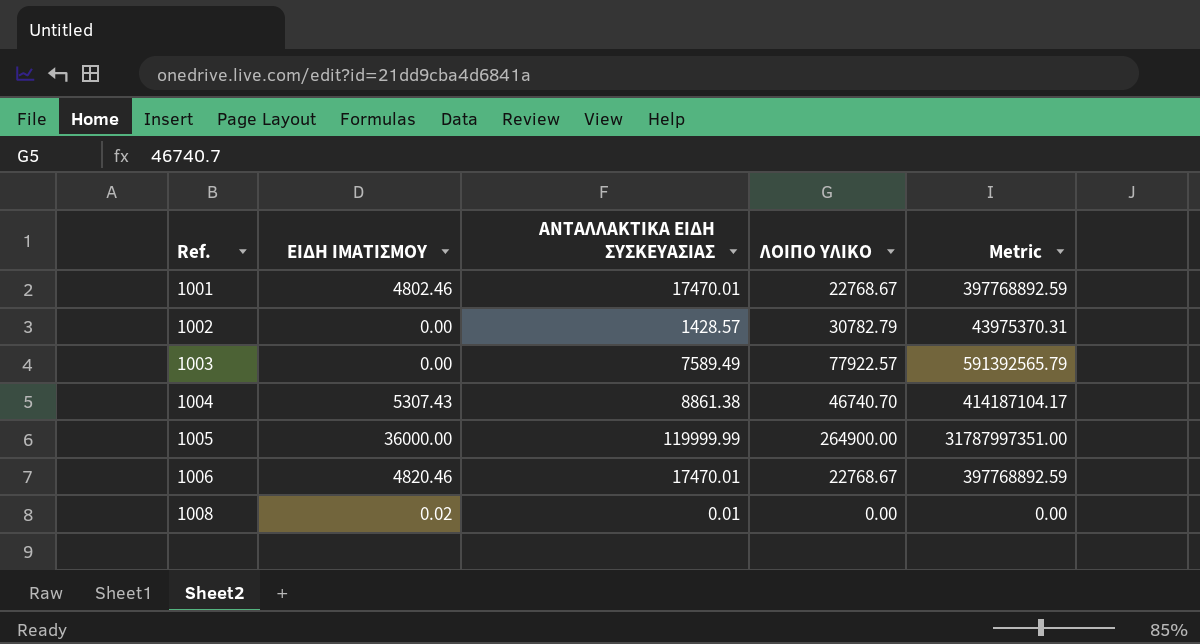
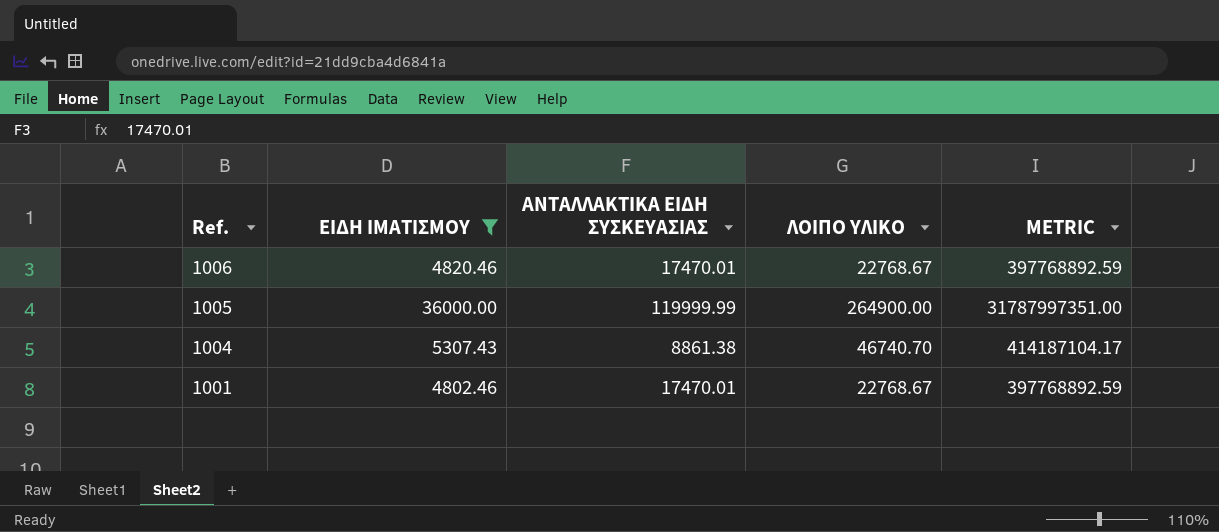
filter: none -> ΕΙΔΗ ΙΜΑΤΙΣΜΟΥ >= 4802.46
row order: Ref. ascending -> Ref. descending
column name: Metric -> METRIC

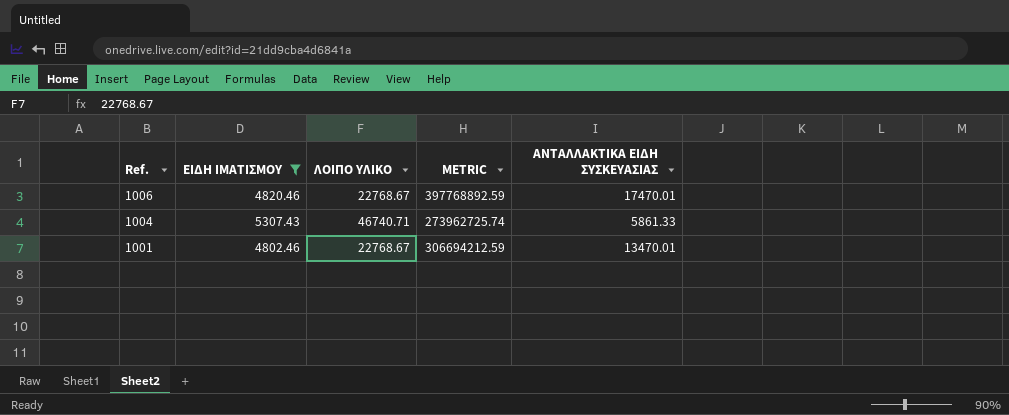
column ΑΝΤΑΛΛΑΚΤΙΚΑ ΕΙΔΗ ΣΥΣΚΕΥΑΣΙΑΣ | position: 3 -> 5
row 1005: 36000.00 | 119999.99 | 264900.00 | 31787997351.00 -> none
1004 | ΛΟΙΠΟ ΥΛΙΚΟ: 46740.70 -> 46740.71
1004 | METRIC: 414187104.17 -> 273962725.74
1004 | ΑΝΤΑΛΛΑΚΤΙΚΑ ΕΙΔΗ ΣΥΣΚΕΥΑΣΙΑΣ: 8861.38 -> 5861.33
1001 | METRIC: 397768892.59 -> 306694212.59
1001 | ΑΝΤΑΛΛΑΚΤΙΚΑ ΕΙΔΗ ΣΥΣΚΕΥΑΣΙΑΣ: 17470.01 -> 13470.01

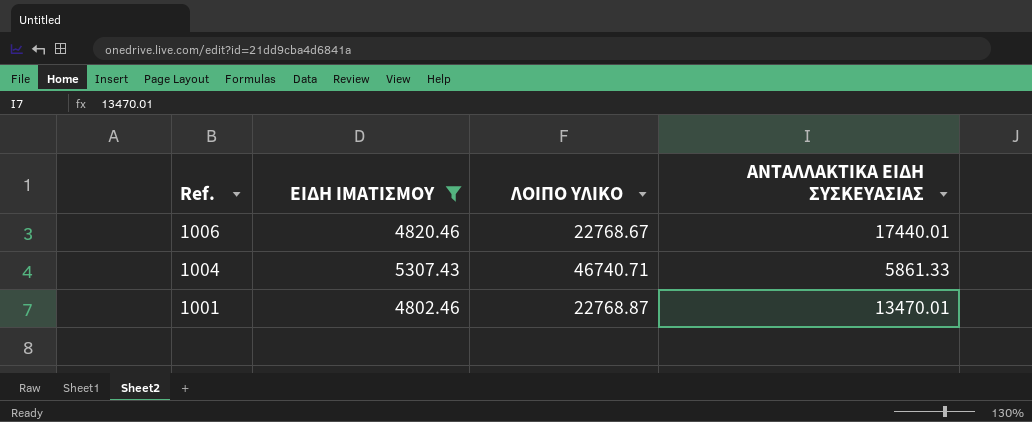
column METRIC | formula: [ΛΟΙΠΟ ΥΛΙΚΟ] * [ΑΝΤΑΛΛΑΚΤΙΚΑ ΕΙΔΗ ΣΥΣΚΕΥΑΣΙΑΣ] -> none
1006 | ΑΝΤΑΛΛΑΚΤΙΚΑ ΕΙΔΗ ΣΥΣΚΕΥΑΣΙΑΣ: 17470.01 -> 17440.01
1001 | ΛΟΙΠΟ ΥΛΙΚΟ: 22768.67 -> 22768.87

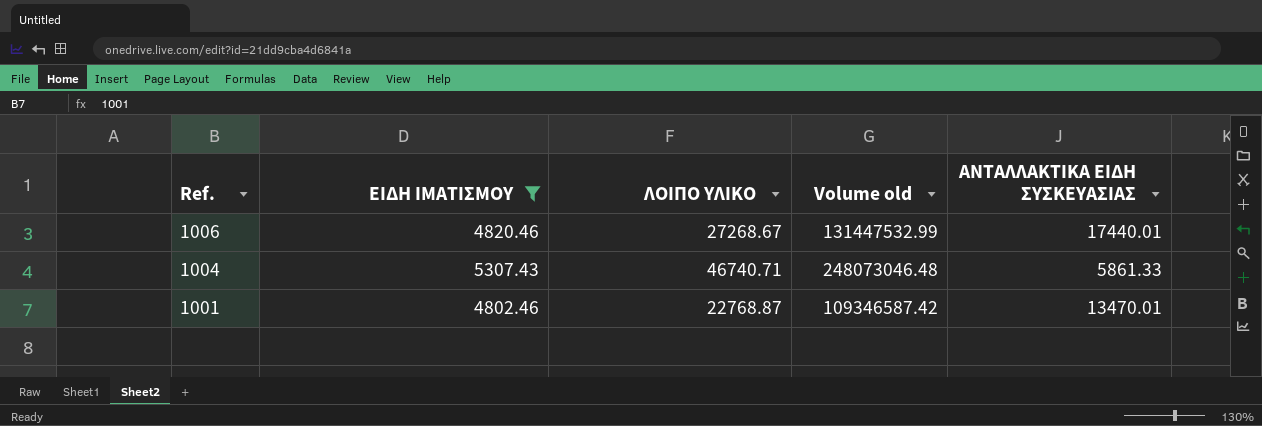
column Volume old | formula: none -> [ΕΙΔΗ ΙΜΑΤΙΣΜΟΥ] * [ΛΟΙΠΟ ΥΛΙΚΟ]
1006 | ΛΟΙΠΟ ΥΛΙΚΟ: 22768.67 -> 27268.67

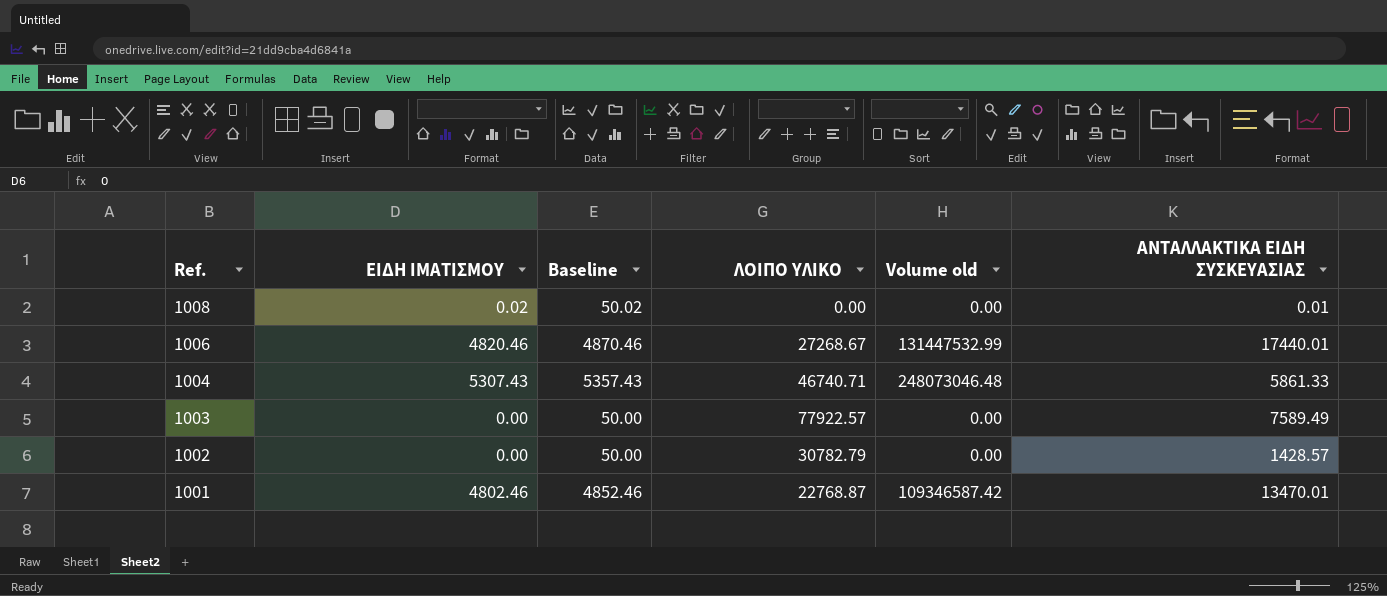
filter: ΕΙΔΗ ΙΜΑΤΙΣΜΟΥ >= 4802.46 -> none
column Baseline | formula: none -> [ΕΙΔΗ ΙΜΑΤΙΣΜΟΥ] + 50

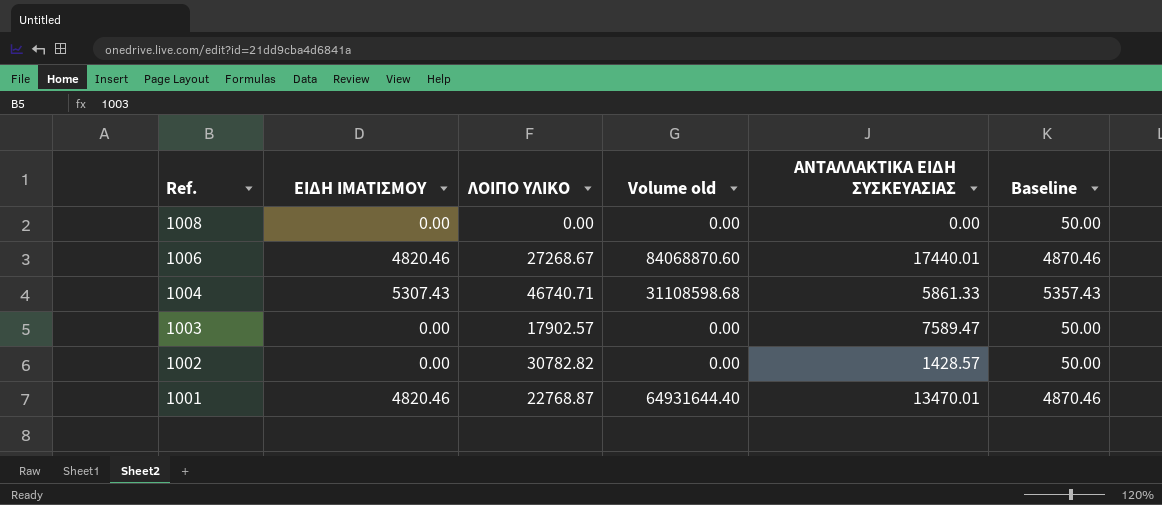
column Volume old | formula: [ΕΙΔΗ ΙΜΑΤΙΣΜΟΥ] * [ΛΟΙΠΟ ΥΛΙΚΟ] -> [ΕΙΔΗ ΙΜΑΤΙΣΜΟΥ] * [ΑΝΤΑΛΛΑΚΤΙΚΑ ΕΙΔΗ ΣΥΣΚΕΥΑΣΙΑΣ]
column Baseline | position: 3 -> 6
1008 | ΕΙΔΗ ΙΜΑΤΙΣΜΟΥ: 0.02 -> 0.00
1008 | ΑΝΤΑΛΛΑΚΤΙΚΑ ΕΙΔΗ ΣΥΣΚΕΥΑΣΙΑΣ: 0.01 -> 0.00
1008 | Baseline: 50.02 -> 50.00
1003 | ΛΟΙΠΟ ΥΛΙΚΟ: 77922.57 -> 17902.57
1003 | ΑΝΤΑΛΛΑΚΤΙΚΑ ΕΙΔΗ ΣΥΣΚΕΥΑΣΙΑΣ: 7589.49 -> 7589.47
1002 | ΛΟΙΠΟ ΥΛΙΚΟ: 30782.79 -> 30782.82
1001 | ΕΙΔΗ ΙΜΑΤΙΣΜΟΥ: 4802.46 -> 4820.46
1001 | Baseline: 4852.46 -> 4870.46

